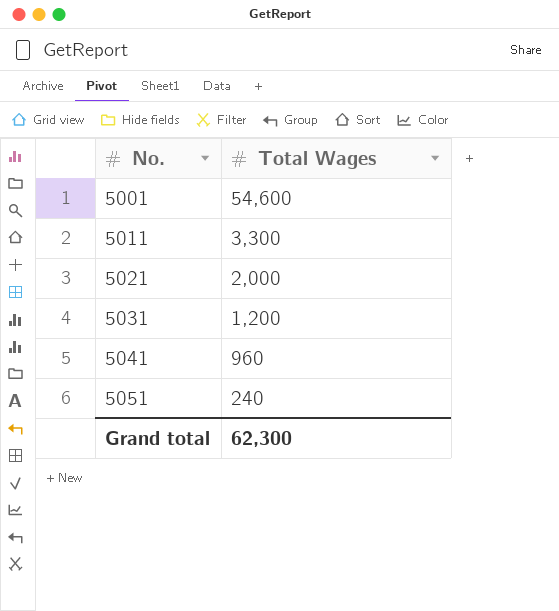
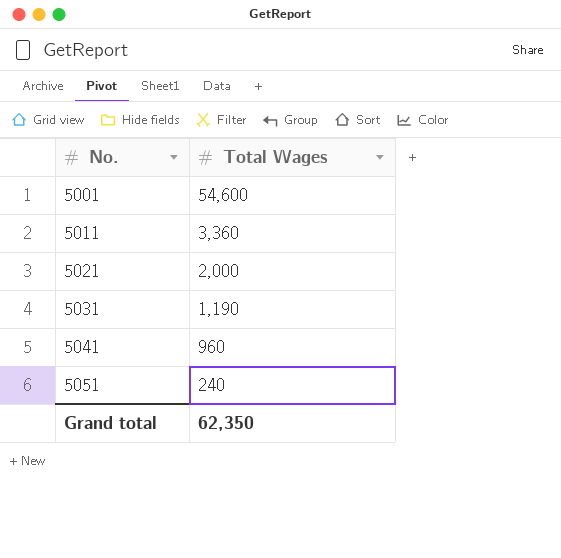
5011 | Total Wages: 3,300 -> 3,360
5031 | Total Wages: 1,200 -> 1,190
Grand total | Total Wages: 62,300 -> 62,350

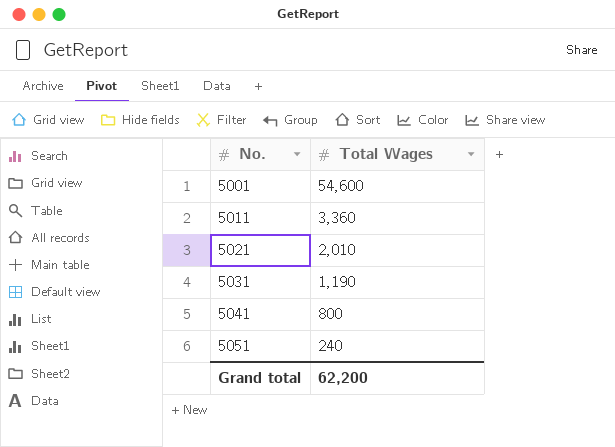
5021 | Total Wages: 2,000 -> 2,010
5041 | Total Wages: 960 -> 800
Grand total | Total Wages: 62,350 -> 62,200

